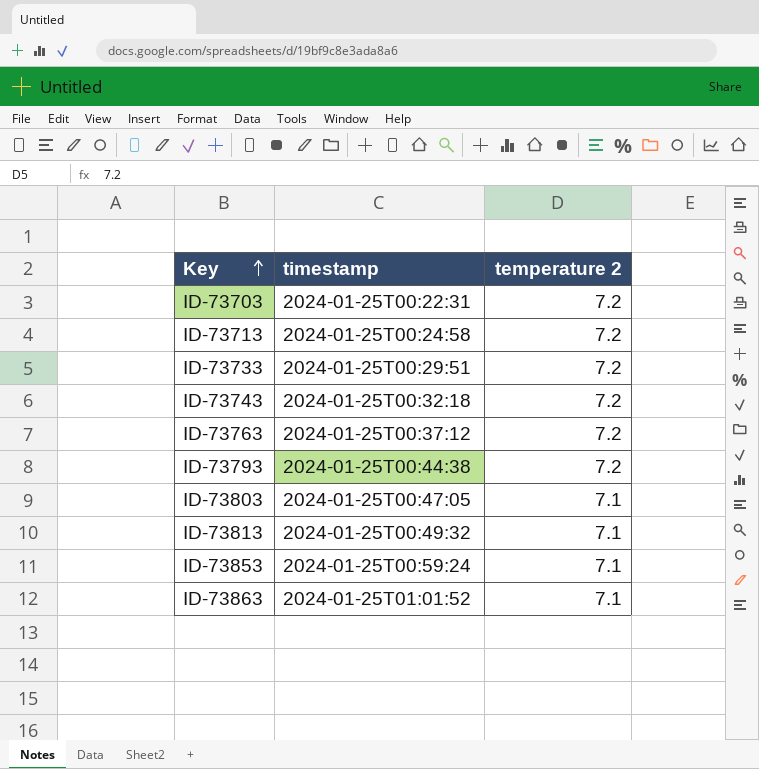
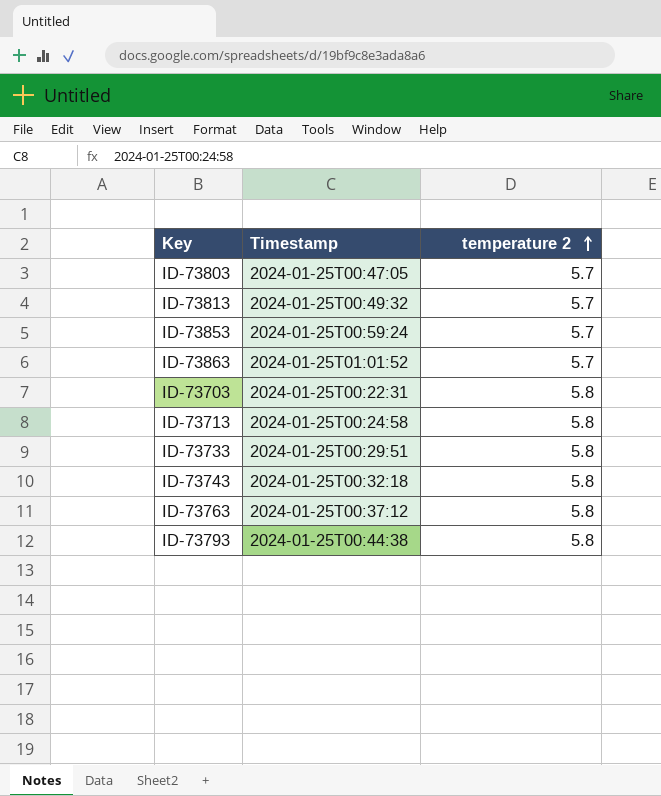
row order: Key ascending -> temperature 2 ascending
column name: timestamp -> Timestamp
ID-73803 | temperature 2: 7.1 -> 5.7
ID-73813 | temperature 2: 7.1 -> 5.7
ID-73853 | temperature 2: 7.1 -> 5.7
ID-73863 | temperature 2: 7.1 -> 5.7
ID-73703 | temperature 2: 7.2 -> 5.8
ID-73713 | temperature 2: 7.2 -> 5.8
ID-73733 | temperature 2: 7.2 -> 5.8
ID-73743 | temperature 2: 7.2 -> 5.8
ID-73763 | temperature 2: 7.2 -> 5.8
ID-73793 | temperature 2: 7.2 -> 5.8

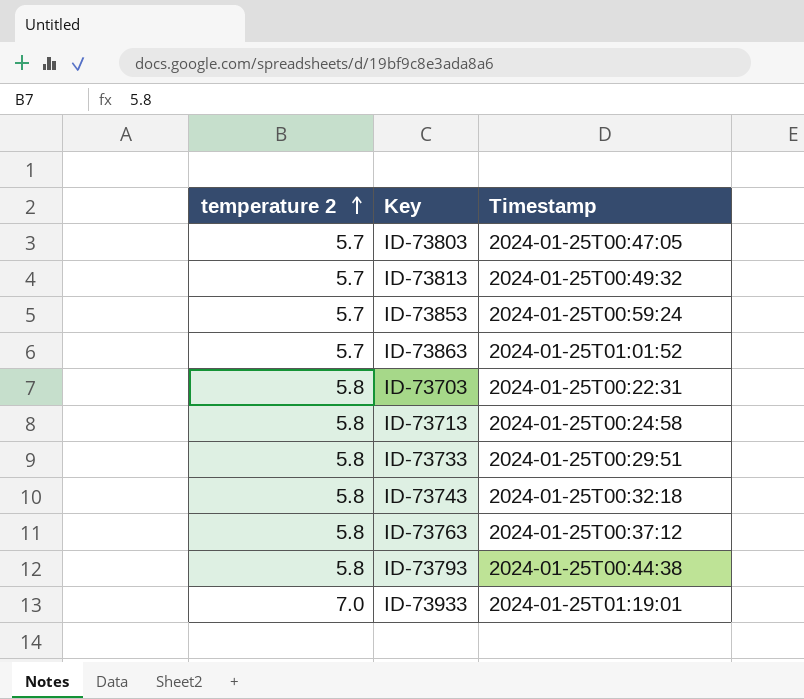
column temperature 2 | position: 3 -> 1
row ID-73933: none -> 7.0 | 2024-01-25T01:19:01

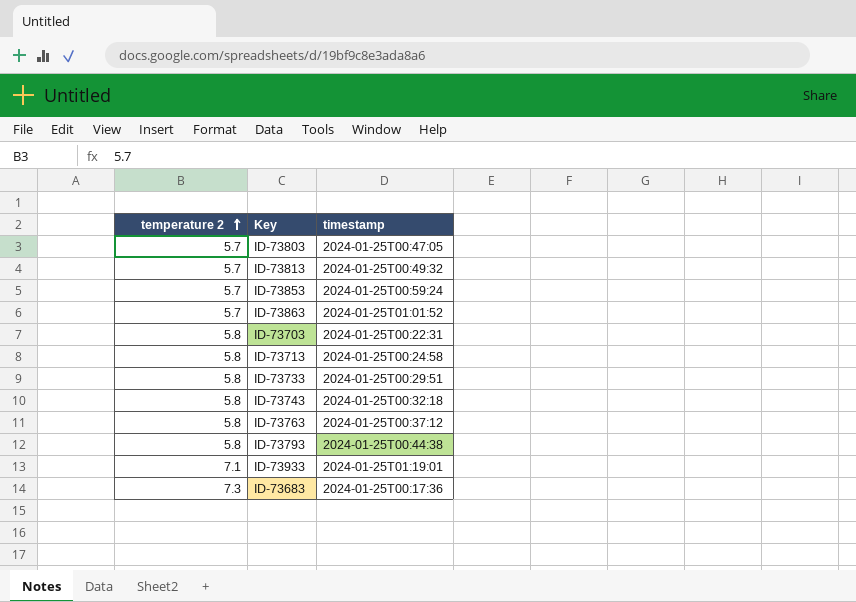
column name: Timestamp -> timestamp
ID-73933 | temperature 2: 7.0 -> 7.1
row ID-73683: none -> 7.3 | 2024-01-25T00:17:36

